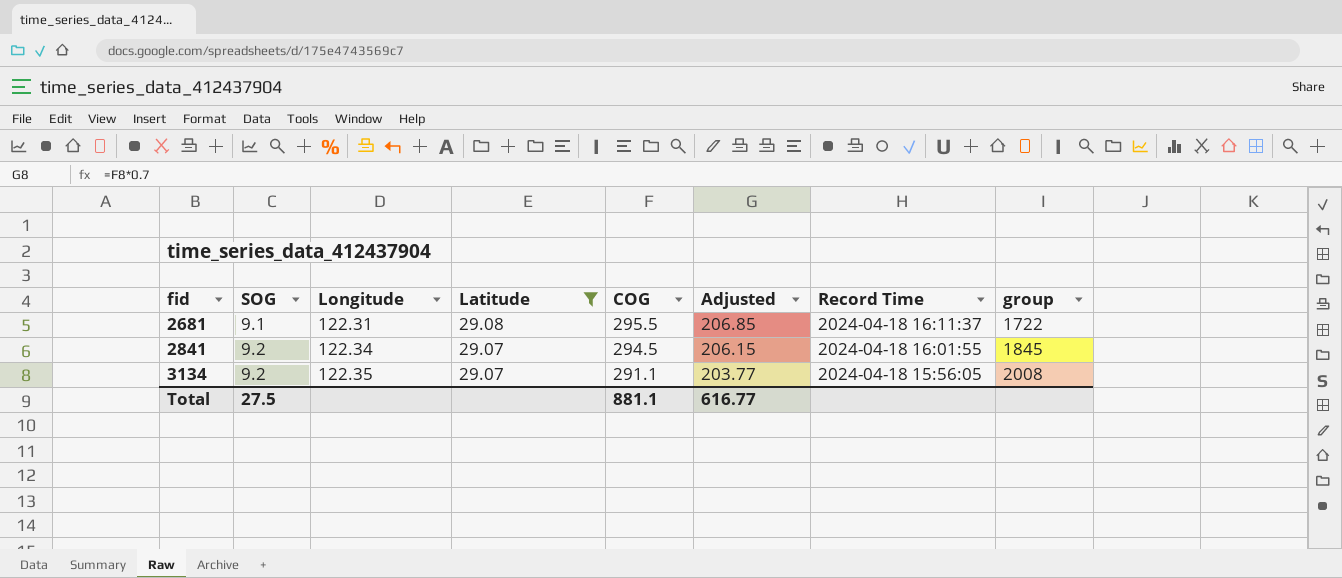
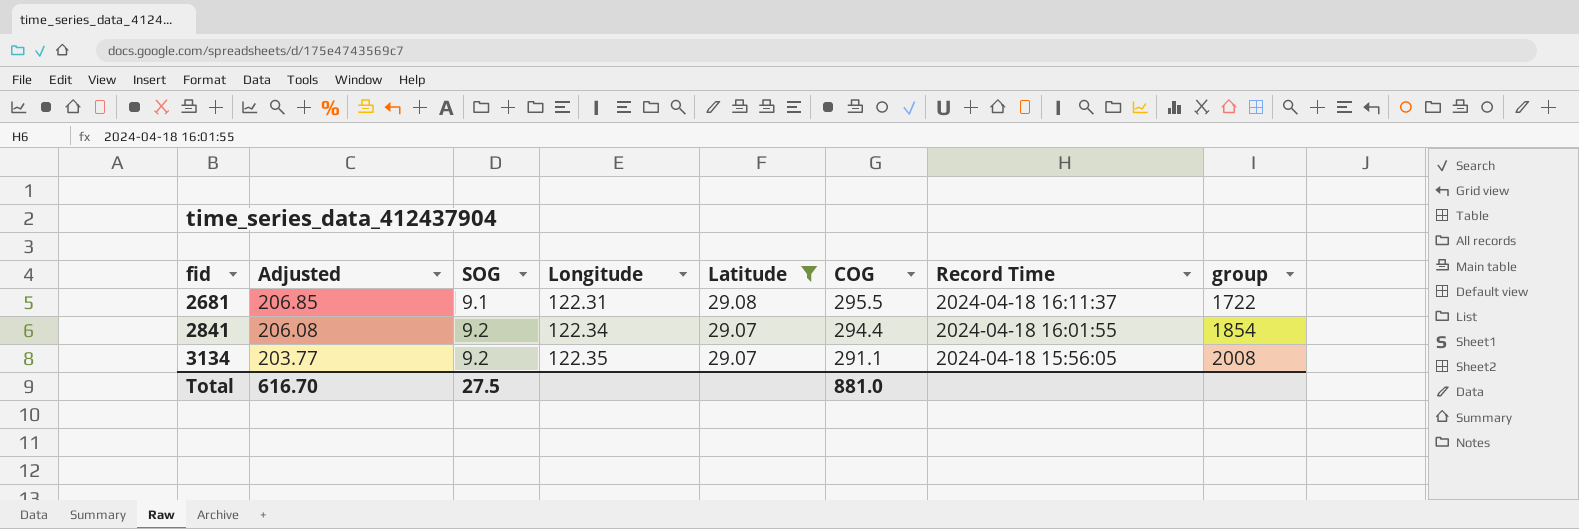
column Adjusted | position: 6 -> 2
2841 | Adjusted: 206.15 -> 206.08
2841 | COG: 294.5 -> 294.4
2841 | group: 1845 -> 1854
Total | Adjusted: 616.77 -> 616.70
Total | COG: 881.1 -> 881.0

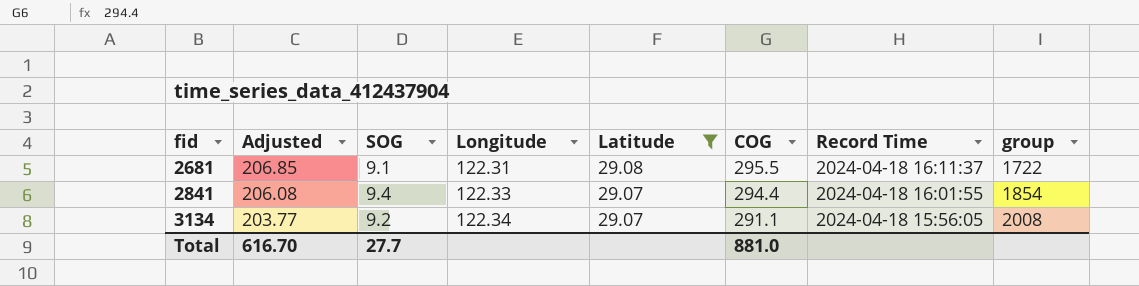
2841 | SOG: 9.2 -> 9.4
2841 | Longitude: 122.34 -> 122.33
3134 | Longitude: 122.35 -> 122.34
Total | SOG: 27.5 -> 27.7

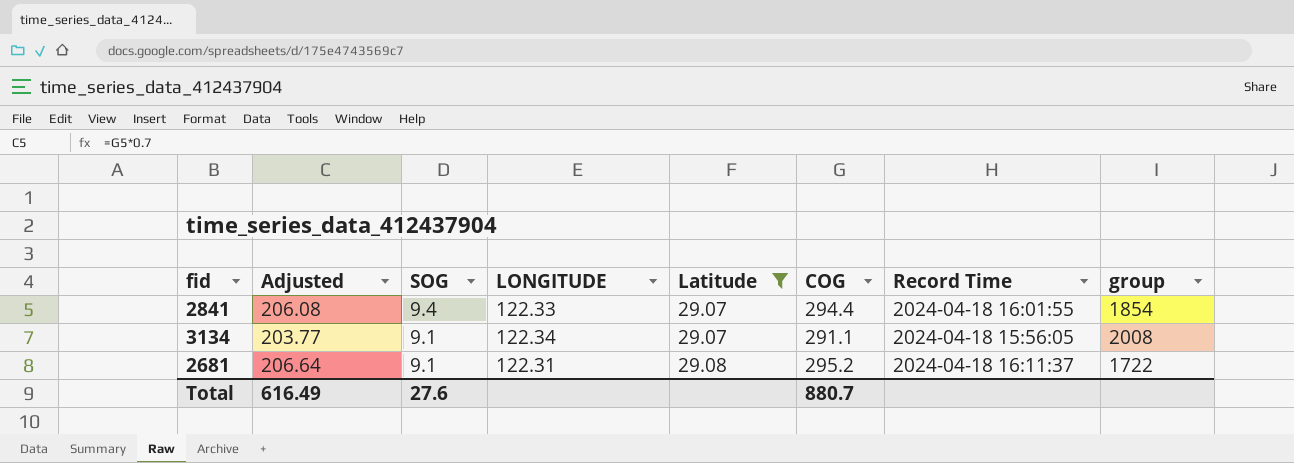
row order: fid ascending -> SOG descending
column name: Longitude -> LONGITUDE
3134 | SOG: 9.2 -> 9.1
2681 | Adjusted: 206.85 -> 206.64
2681 | COG: 295.5 -> 295.2
Total | Adjusted: 616.70 -> 616.49
Total | SOG: 27.7 -> 27.6
Total | COG: 881.0 -> 880.7

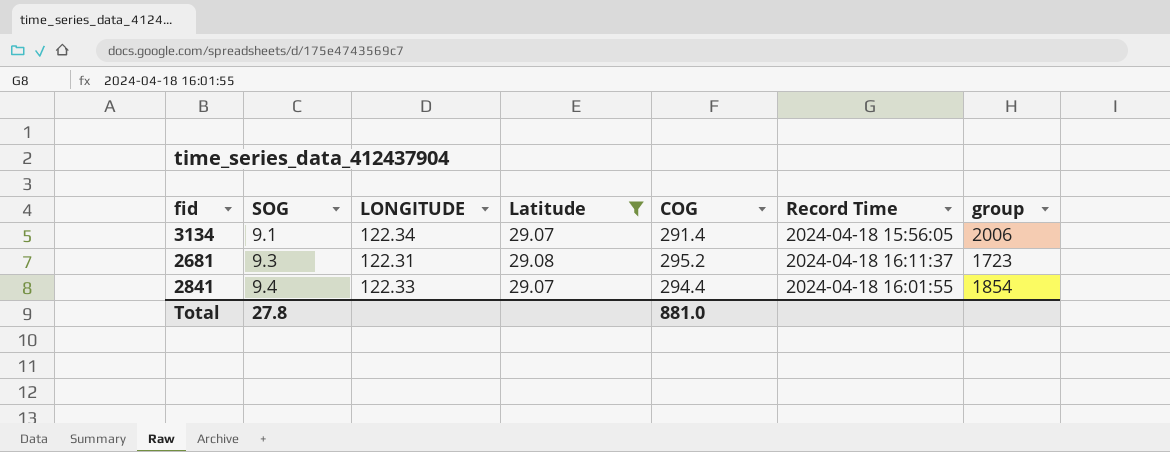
row order: SOG descending -> SOG ascending
column Adjusted | formula: [COG] * 0.7 -> none
3134 | COG: 291.1 -> 291.4
3134 | group: 2008 -> 2006
2681 | SOG: 9.1 -> 9.3
2681 | group: 1722 -> 1723
Total | SOG: 27.6 -> 27.8
Total | COG: 880.7 -> 881.0

